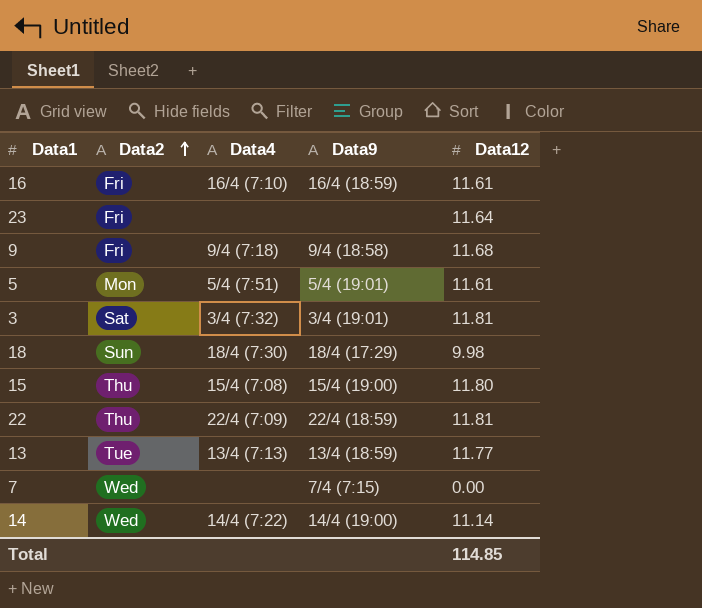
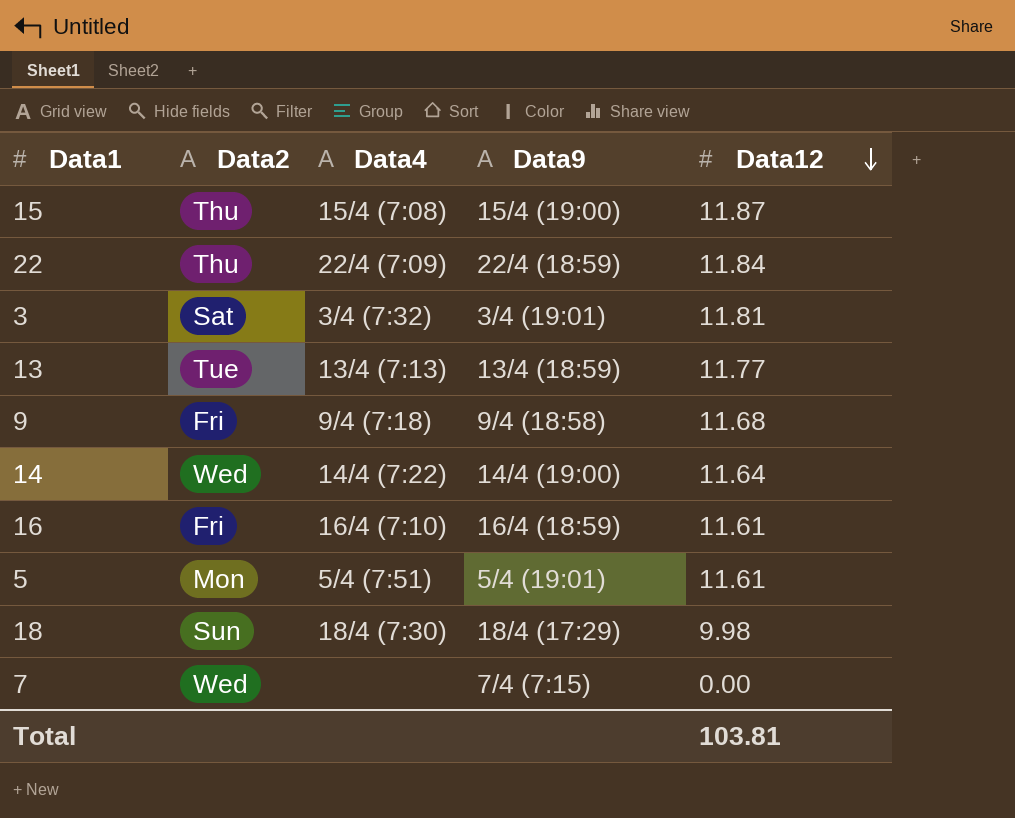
row order: Data2 ascending -> Data12 descending
row 23: Fri | none | none | 11.64 -> none
15 | Data12: 11.80 -> 11.87
22 | Data12: 11.81 -> 11.84
14 | Data12: 11.14 -> 11.64
Total | Data12: 114.85 -> 103.81

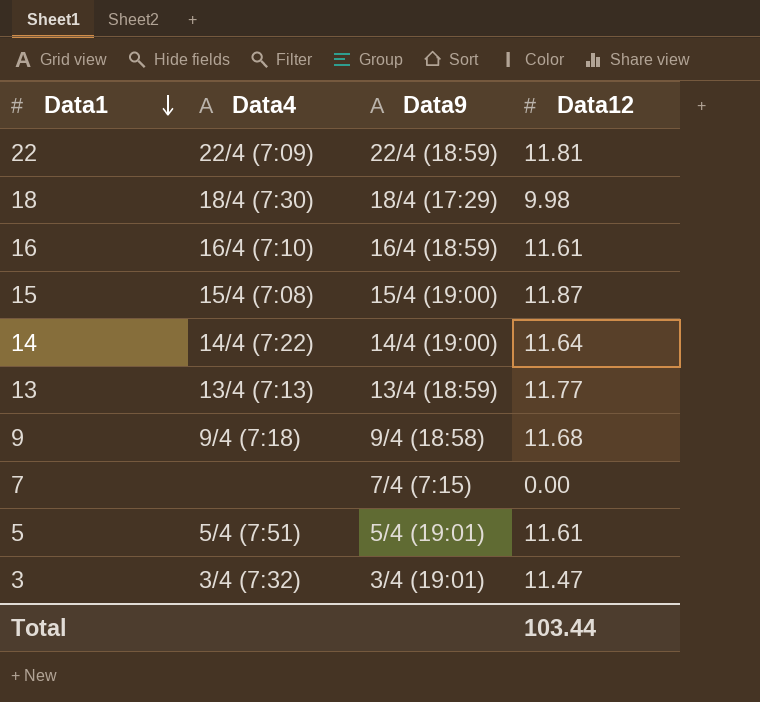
row order: Data12 descending -> Data1 descending
column Data2 | position: 2 -> none
22 | Data12: 11.84 -> 11.81
3 | Data12: 11.81 -> 11.47
Total | Data12: 103.81 -> 103.44

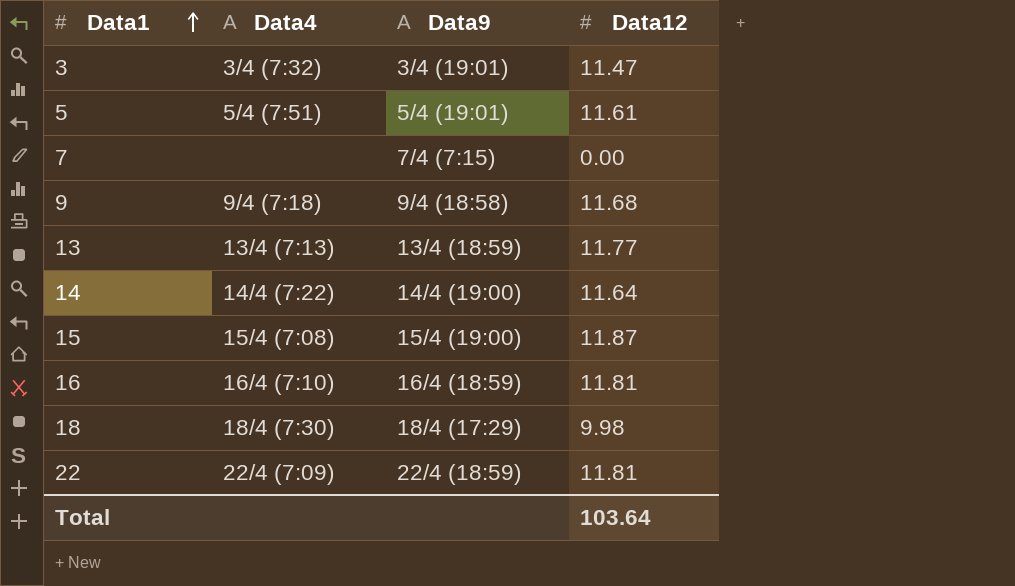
row order: Data1 descending -> Data1 ascending
16 | Data12: 11.61 -> 11.81
Total | Data12: 103.44 -> 103.64

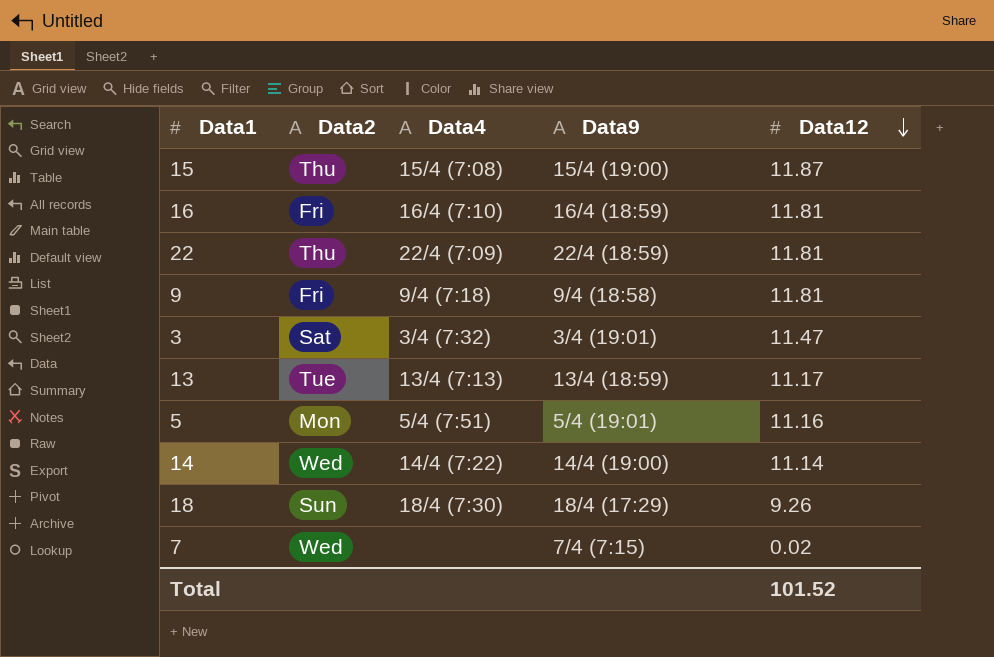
row order: Data1 ascending -> Data12 descending
column Data2 | position: none -> 2
9 | Data12: 11.68 -> 11.81
13 | Data12: 11.77 -> 11.17
5 | Data12: 11.61 -> 11.16
14 | Data12: 11.64 -> 11.14
18 | Data12: 9.98 -> 9.26
7 | Data12: 0.00 -> 0.02
Total | Data12: 103.64 -> 101.52

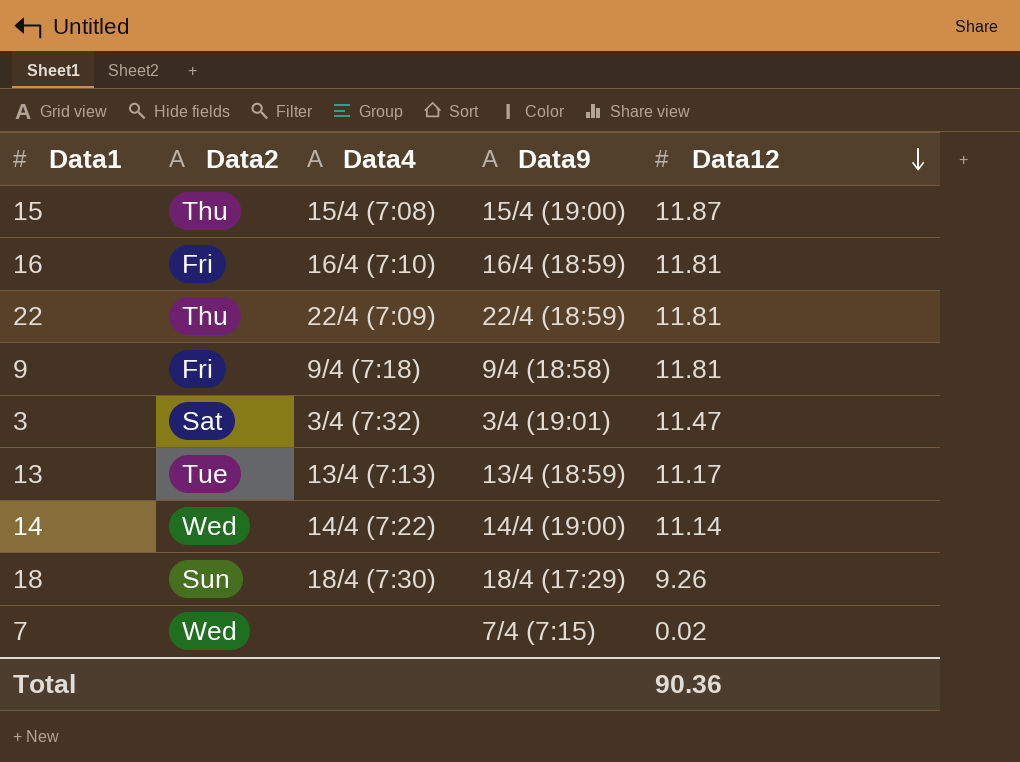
row 5: Mon | 5/4 (7:51) | 5/4 (19:01) | 11.16 -> none
Total | Data12: 101.52 -> 90.36

